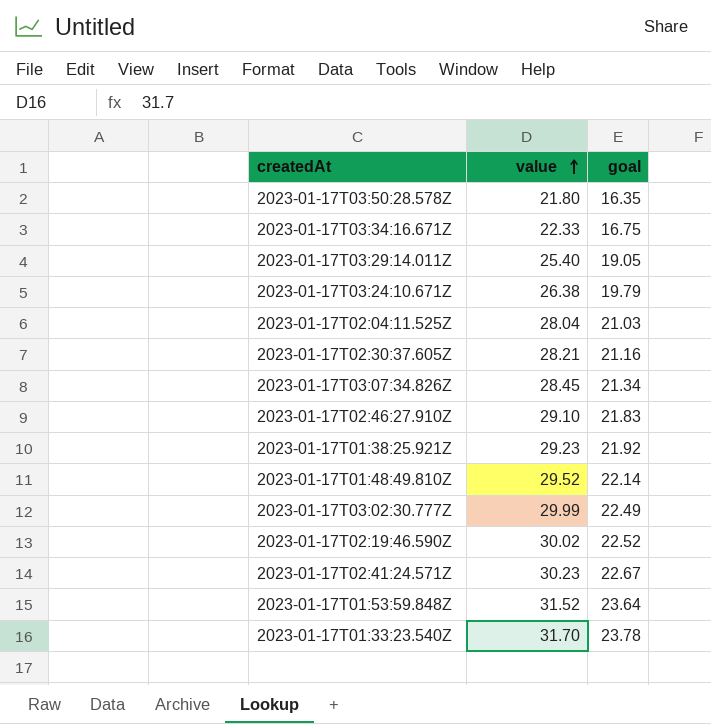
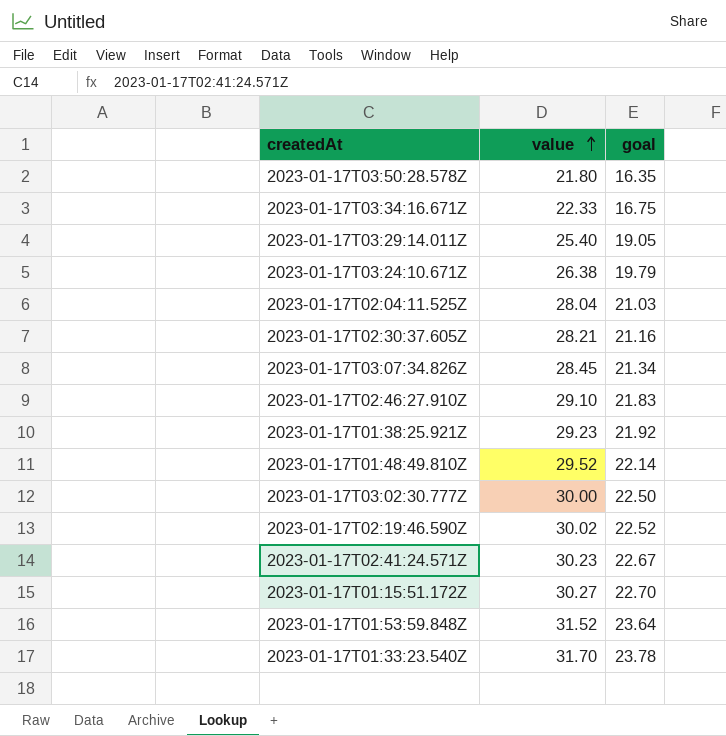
2023-01-17T03:02:30.777Z | value: 29.99 -> 30.00
2023-01-17T03:02:30.777Z | goal: 22.49 -> 22.50
row 2023-01-17T01:15:51.172Z: none -> 30.27 | 22.70

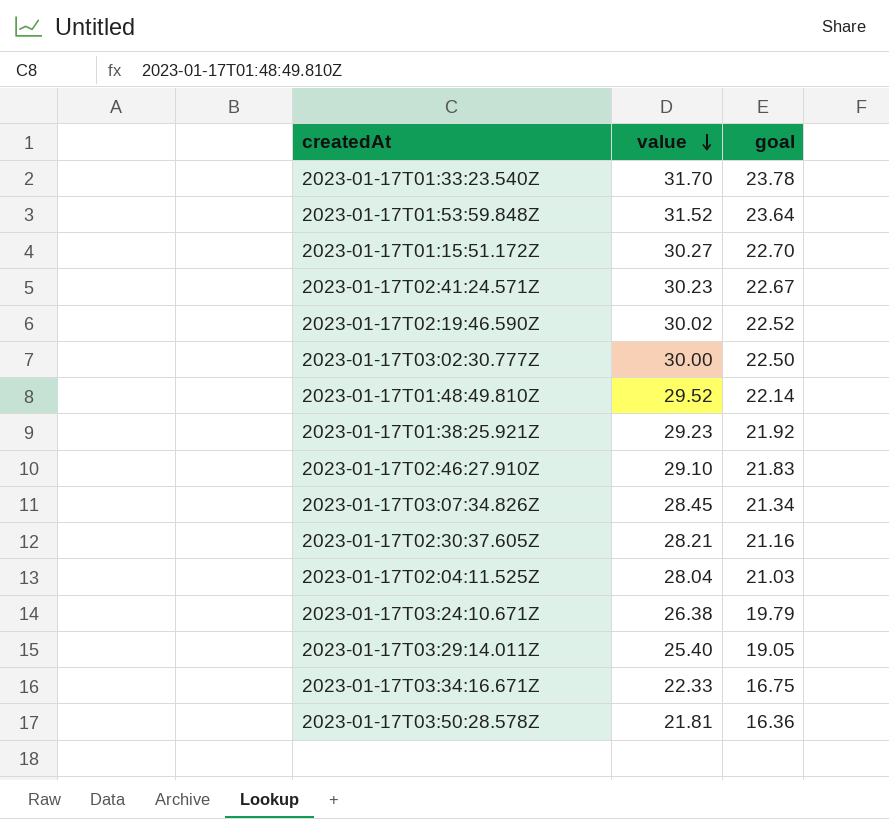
row order: value ascending -> value descending
2023-01-17T03:50:28.578Z | value: 21.80 -> 21.81
2023-01-17T03:50:28.578Z | goal: 16.35 -> 16.36

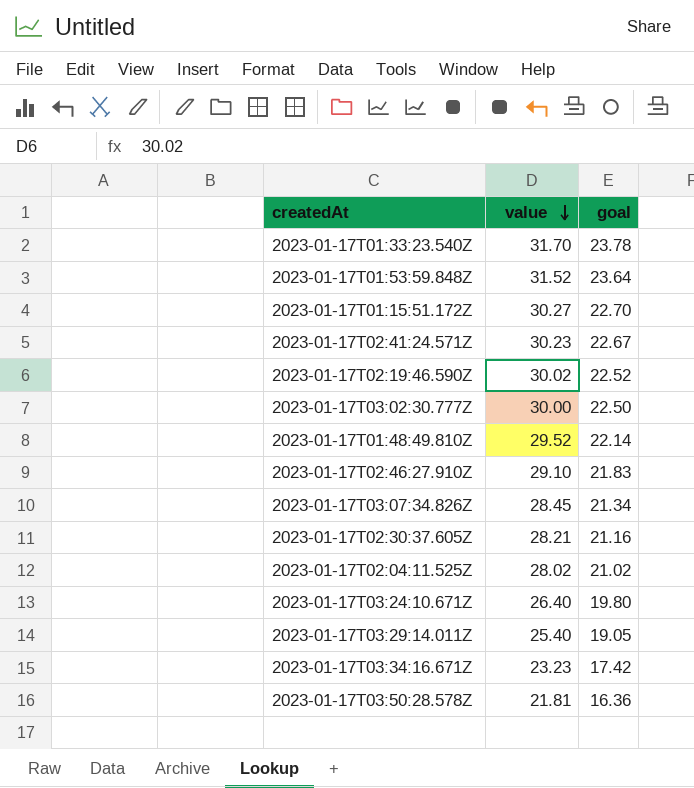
row 2023-01-17T01:38:25.921Z: 29.23 | 21.92 -> none
2023-01-17T02:04:11.525Z | value: 28.04 -> 28.02
2023-01-17T02:04:11.525Z | goal: 21.03 -> 21.02
2023-01-17T03:24:10.671Z | value: 26.38 -> 26.40
2023-01-17T03:24:10.671Z | goal: 19.79 -> 19.80
2023-01-17T03:34:16.671Z | value: 22.33 -> 23.23
2023-01-17T03:34:16.671Z | goal: 16.75 -> 17.42

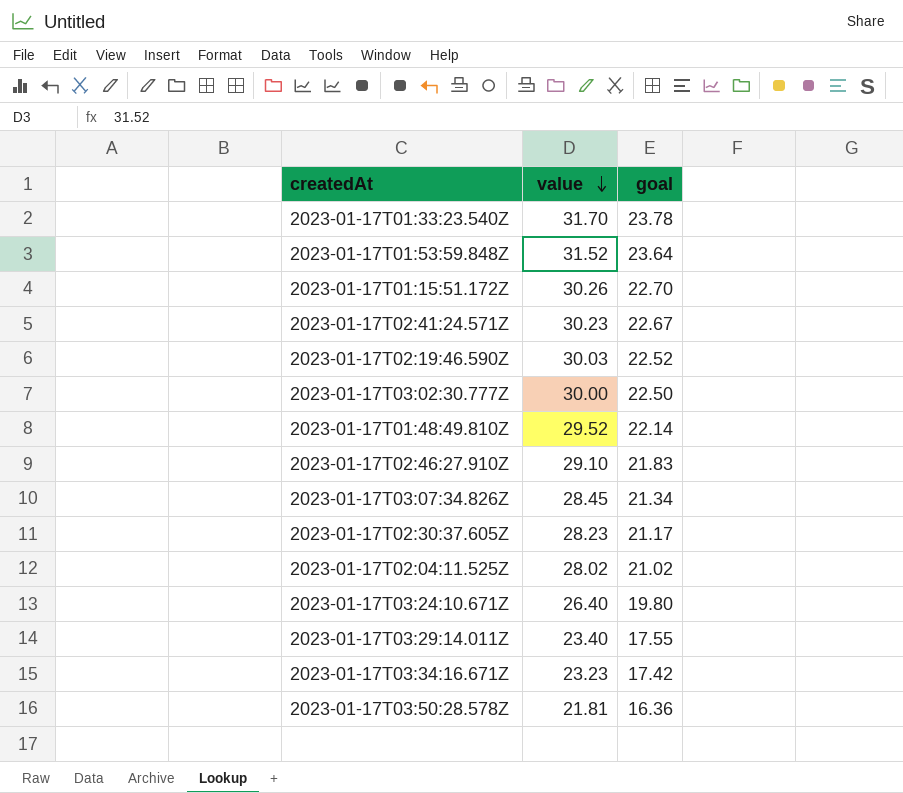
2023-01-17T01:15:51.172Z | value: 30.27 -> 30.26
2023-01-17T02:19:46.590Z | value: 30.02 -> 30.03
2023-01-17T02:30:37.605Z | value: 28.21 -> 28.23
2023-01-17T02:30:37.605Z | goal: 21.16 -> 21.17
2023-01-17T03:29:14.011Z | value: 25.40 -> 23.40
2023-01-17T03:29:14.011Z | goal: 19.05 -> 17.55

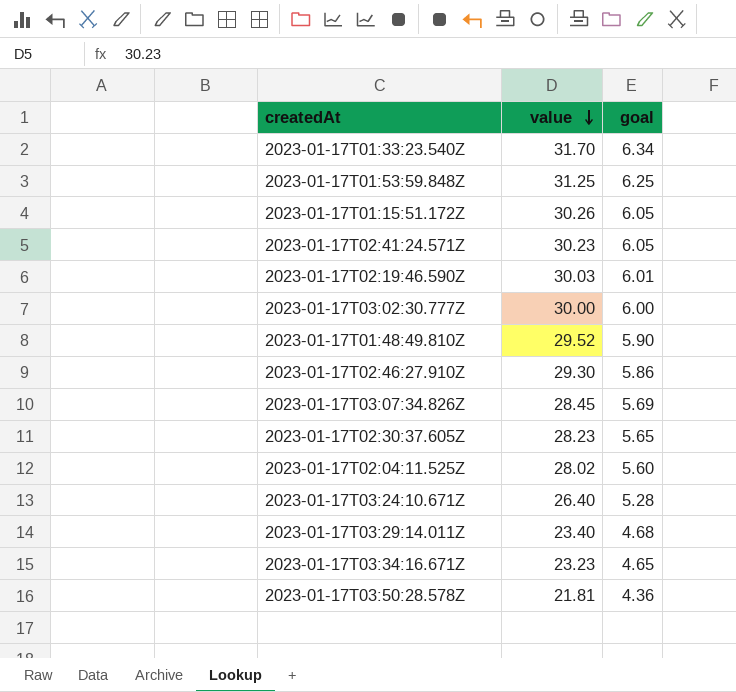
column goal | formula: [value] * 0.75 -> [value] * 0.2
2023-01-17T01:53:59.848Z | value: 31.52 -> 31.25
2023-01-17T02:46:27.910Z | value: 29.10 -> 29.30

